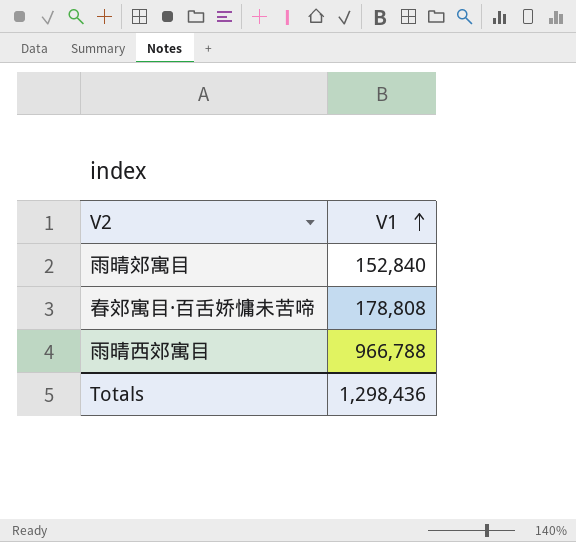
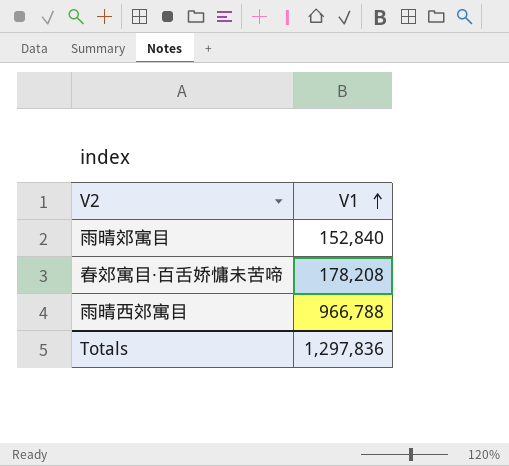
春郊寓目·百舌娇慵未苦啼 | V1: 178,808 -> 178,208
Totals | V1: 1,298,436 -> 1,297,836

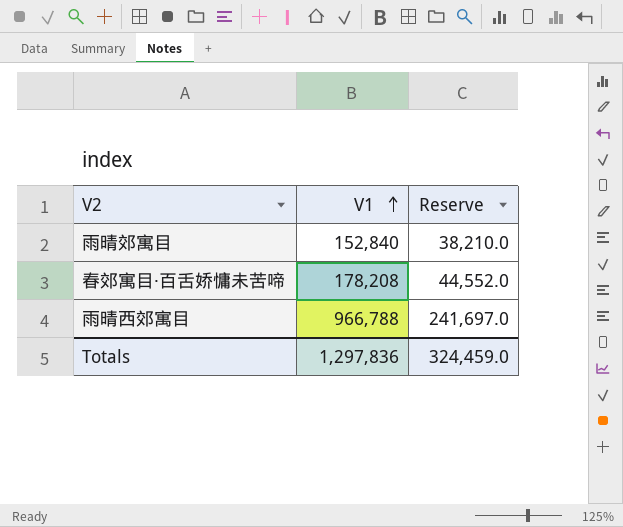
column Reserve | formula: none -> [V1] * 0.25

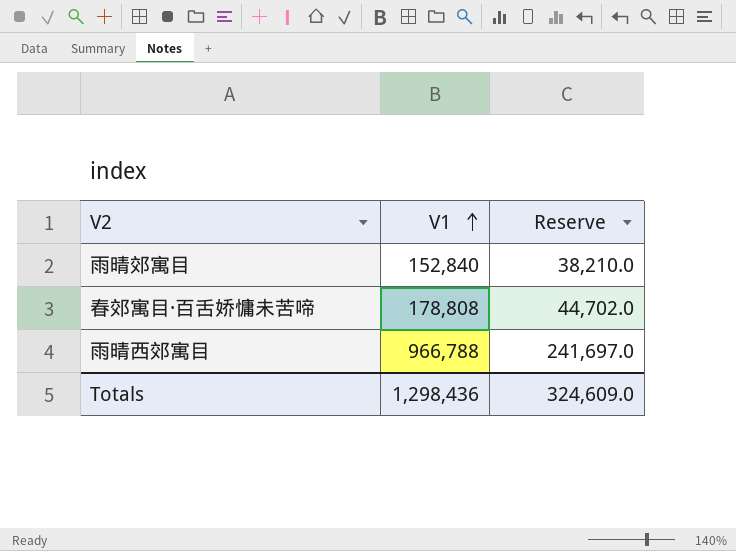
春郊寓目·百舌娇慵未苦啼 | V1: 178,208 -> 178,808
春郊寓目·百舌娇慵未苦啼 | Reserve: 44,552.0 -> 44,702.0
Totals | V1: 1,297,836 -> 1,298,436
Totals | Reserve: 324,459.0 -> 324,609.0

